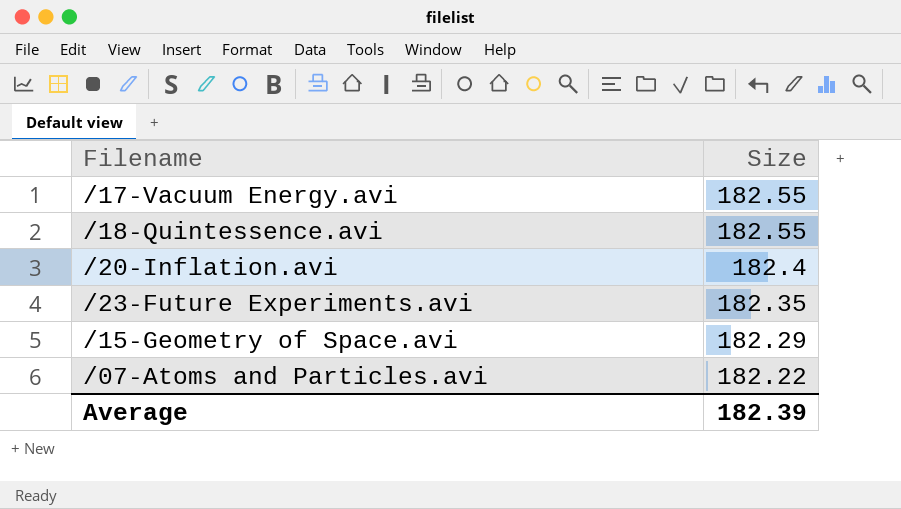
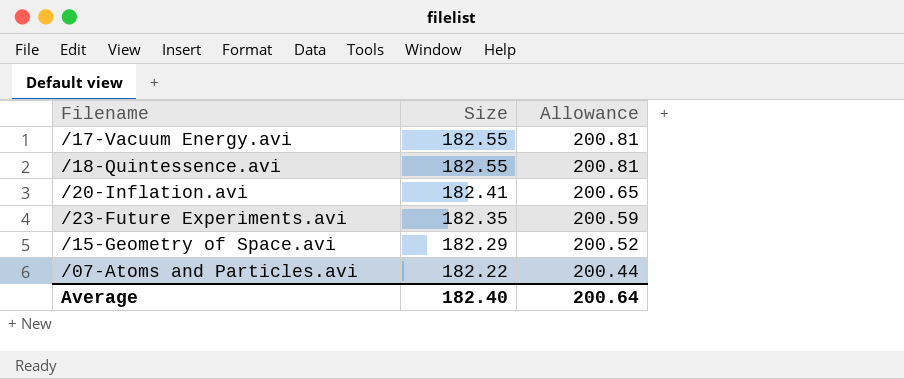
column Allowance | formula: none -> [Size] * 1.1
/20-Inflation.avi | Size: 182.4 -> 182.41
Average | Size: 182.39 -> 182.40

